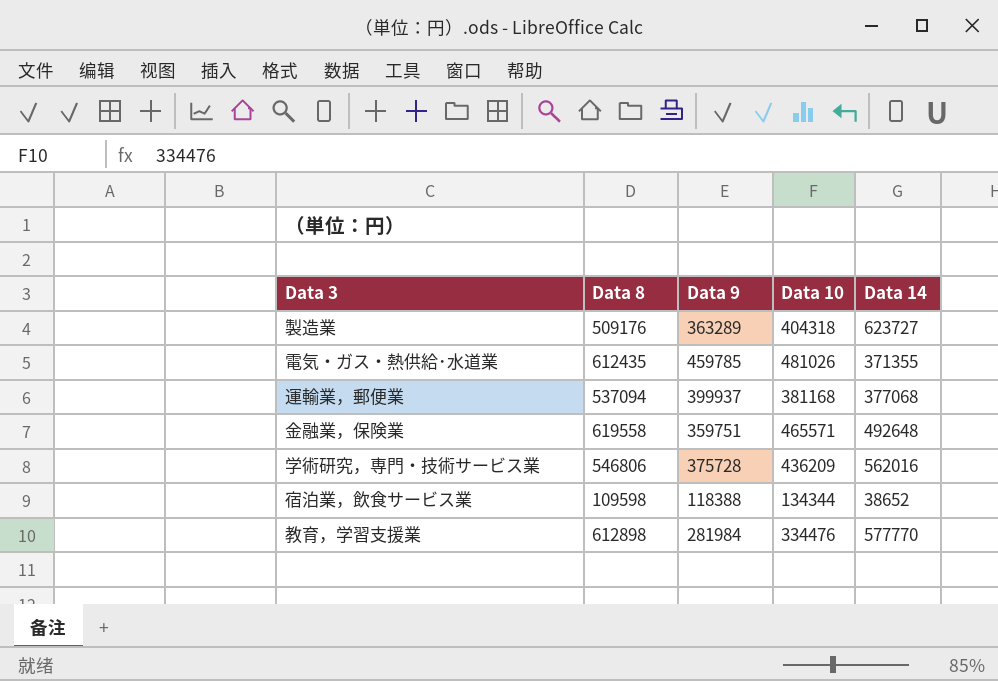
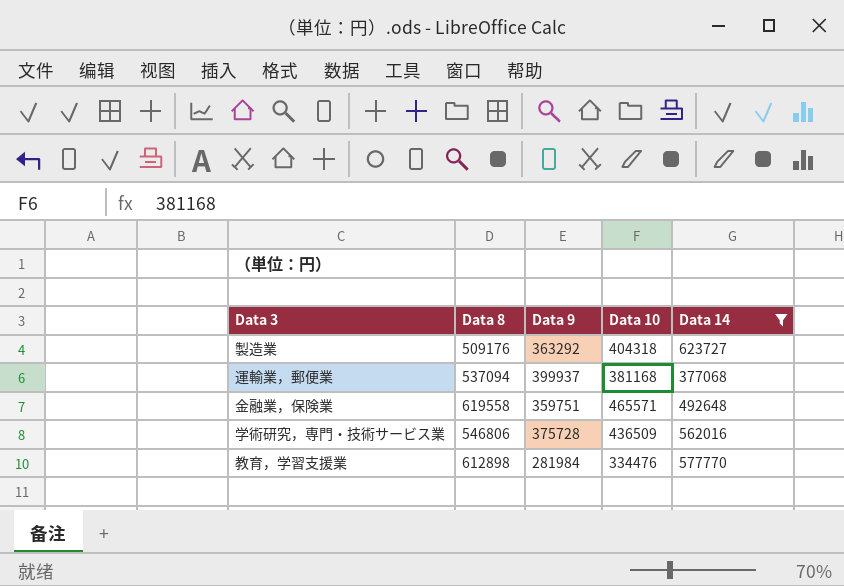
filter: none -> Data 14 >= 377068
製造業 | Data 9: 363289 -> 363292
学術研究，専門・技術サービス業 | Data 10: 436209 -> 436509

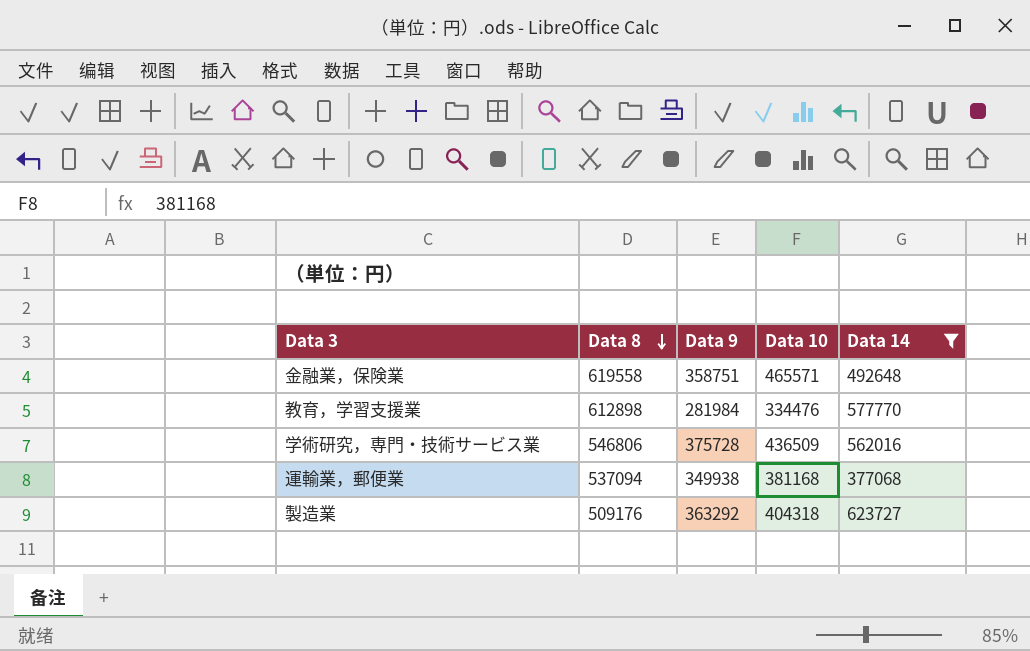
row order: none -> Data 8 descending
金融業，保険業 | Data 9: 359751 -> 358751
運輸業，郵便業 | Data 9: 399937 -> 349938

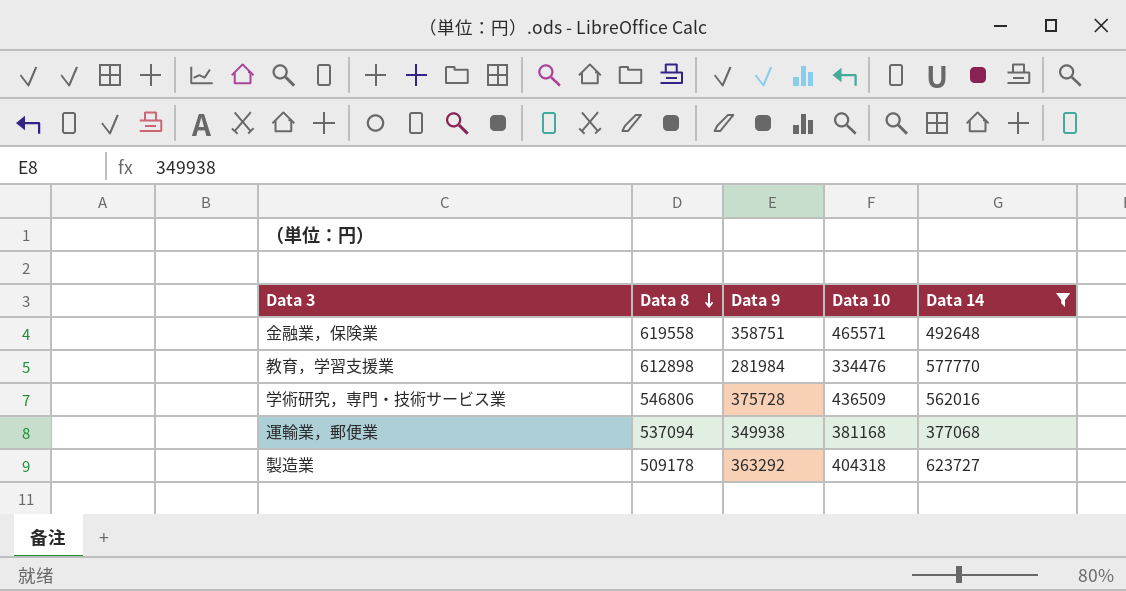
製造業 | Data 8: 509176 -> 509178

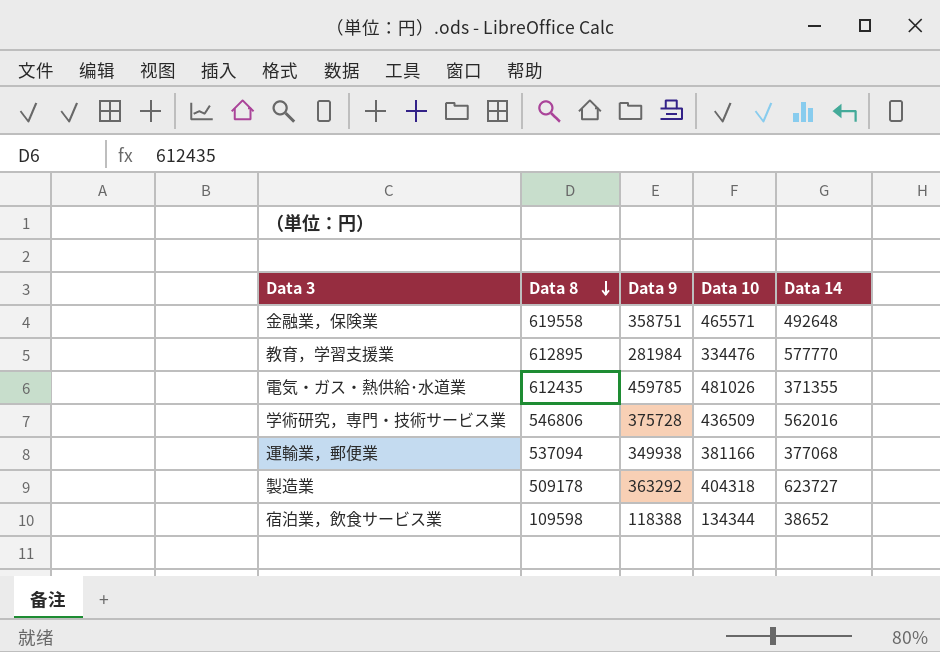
filter: Data 14 >= 377068 -> none
教育，学習支援業 | Data 8: 612898 -> 612895
運輸業，郵便業 | Data 10: 381168 -> 381166

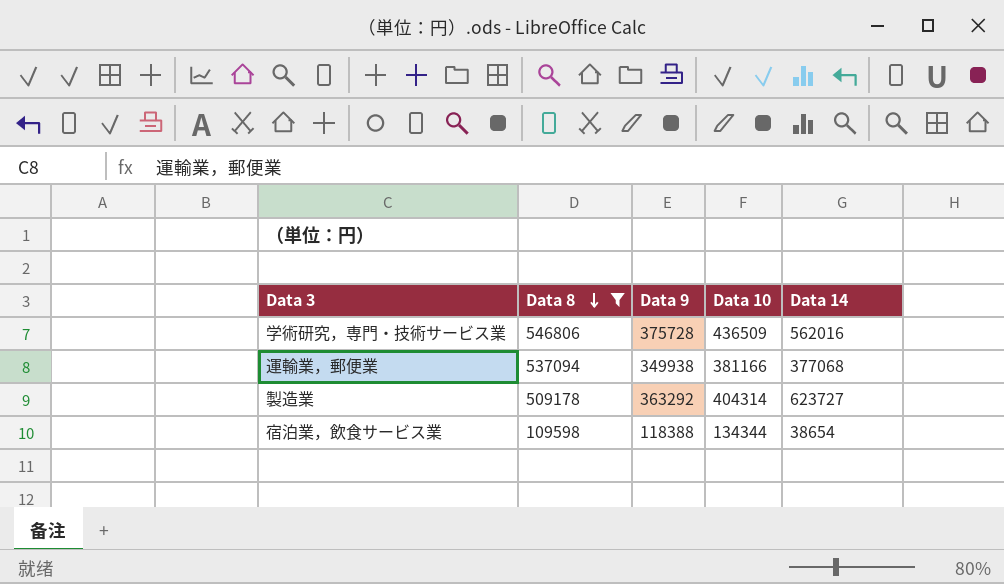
filter: none -> Data 8 <= 546806
製造業 | Data 10: 404318 -> 404314
宿泊業，飲食サービス業 | Data 14: 38652 -> 38654

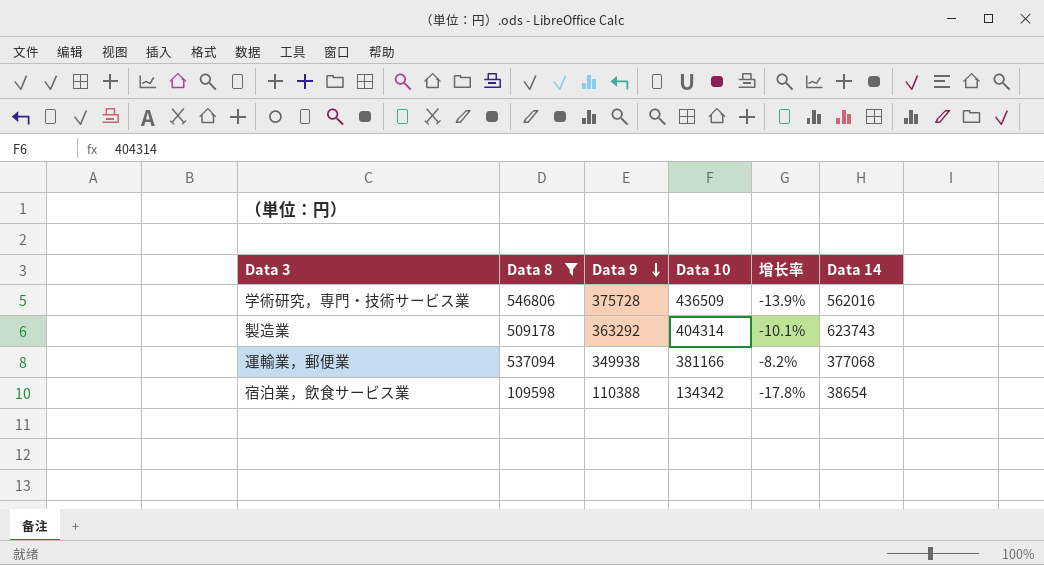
row order: Data 8 descending -> Data 9 descending
column 增长率 | formula: none -> ([Data 9] - [Data 10]) / [Data 10]
製造業 | Data 14: 623727 -> 623743
宿泊業，飲食サービス業 | Data 9: 118388 -> 110388
宿泊業，飲食サービス業 | Data 10: 134344 -> 134342

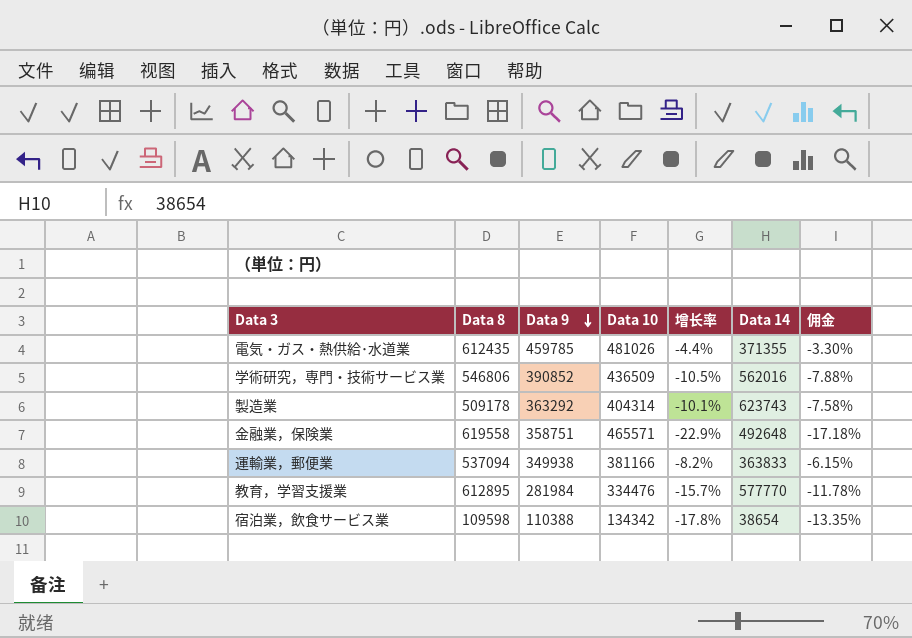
filter: Data 8 <= 546806 -> none
column 佣金 | formula: none -> [增长率] * 0.75
学術研究，専門・技術サービス業 | Data 9: 375728 -> 390852
学術研究，専門・技術サービス業 | 增长率: -13.9% -> -10.5%
運輸業，郵便業 | Data 14: 377068 -> 363833

